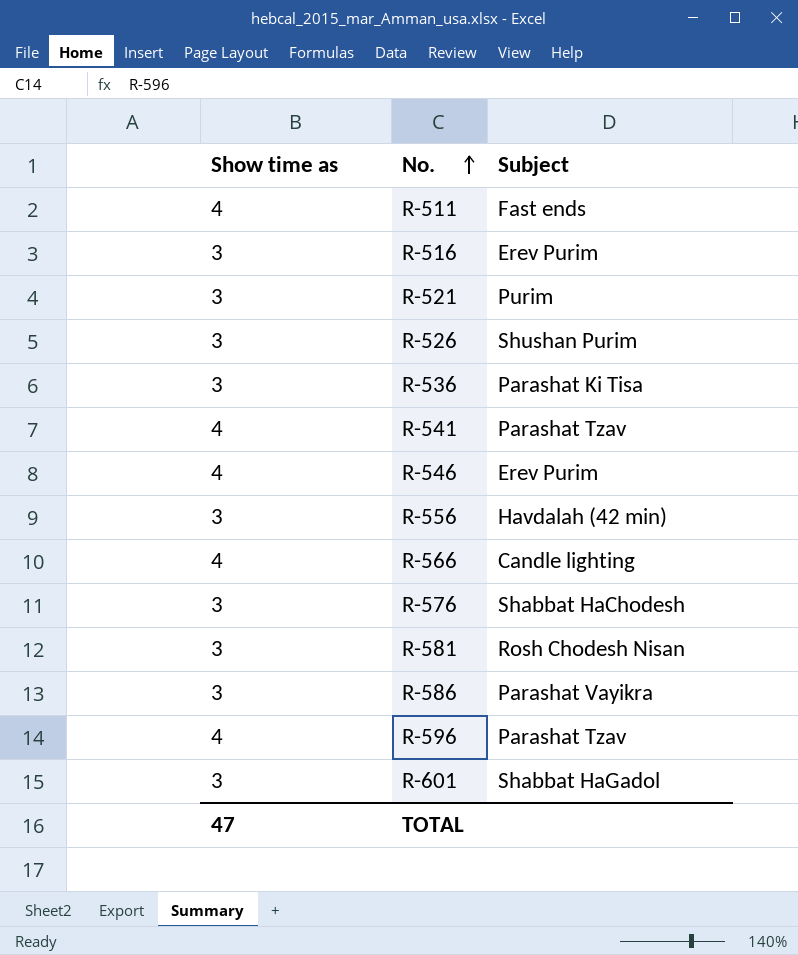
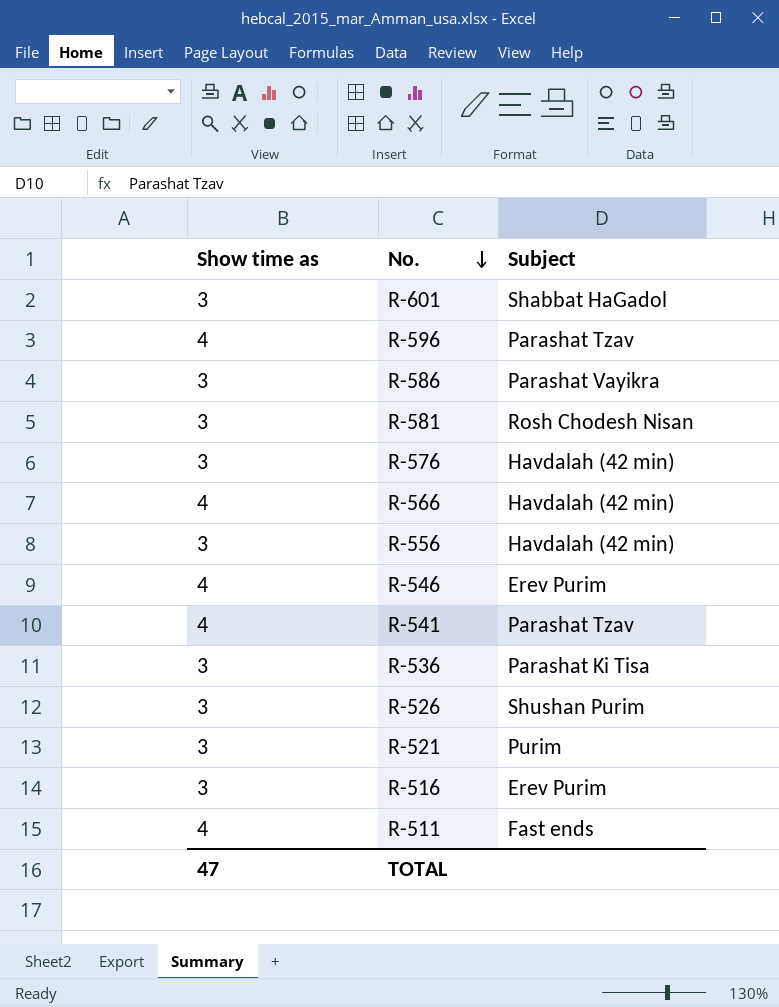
row order: No. ascending -> No. descending
R-576 | Subject: Shabbat HaChodesh -> Havdalah (42 min)
R-566 | Subject: Candle lighting -> Havdalah (42 min)

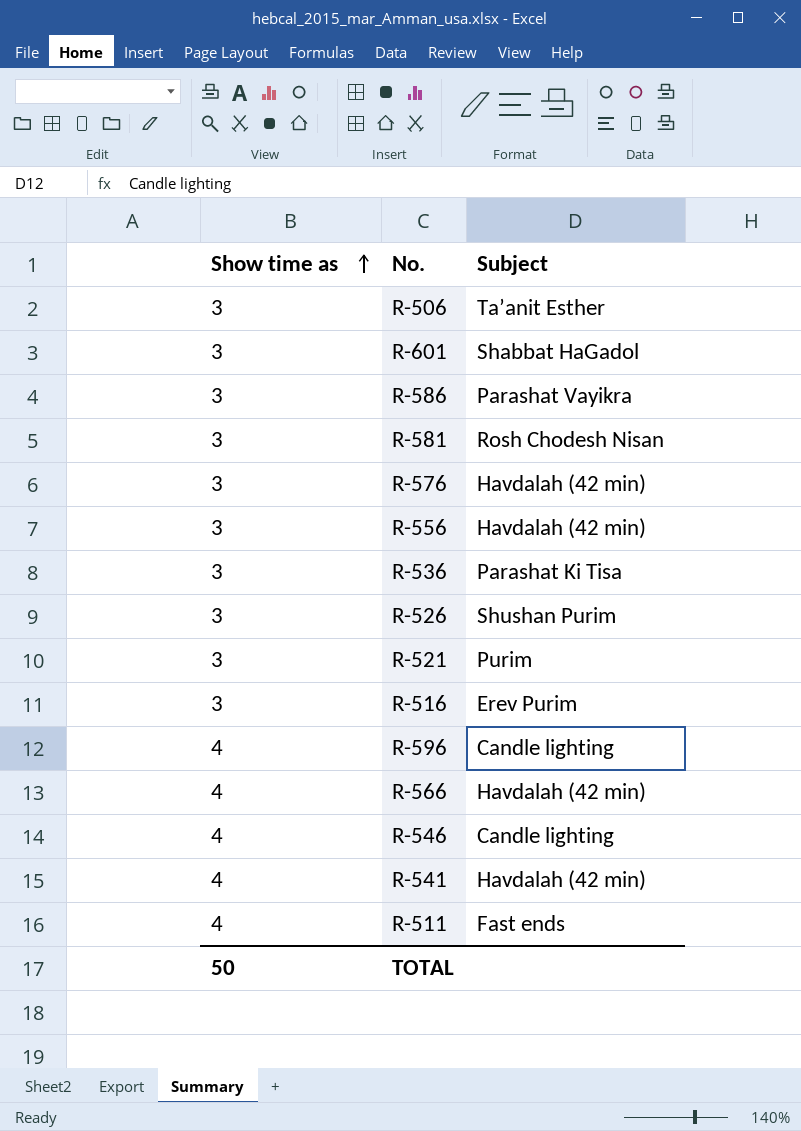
row order: No. descending -> Show time as ascending
row R-506: none -> 3 | Ta’anit Esther
R-596 | Subject: Parashat Tzav -> Candle lighting
R-546 | Subject: Erev Purim -> Candle lighting
R-541 | Subject: Parashat Tzav -> Havdalah (42 min)
TOTAL | Show time as: 47 -> 50

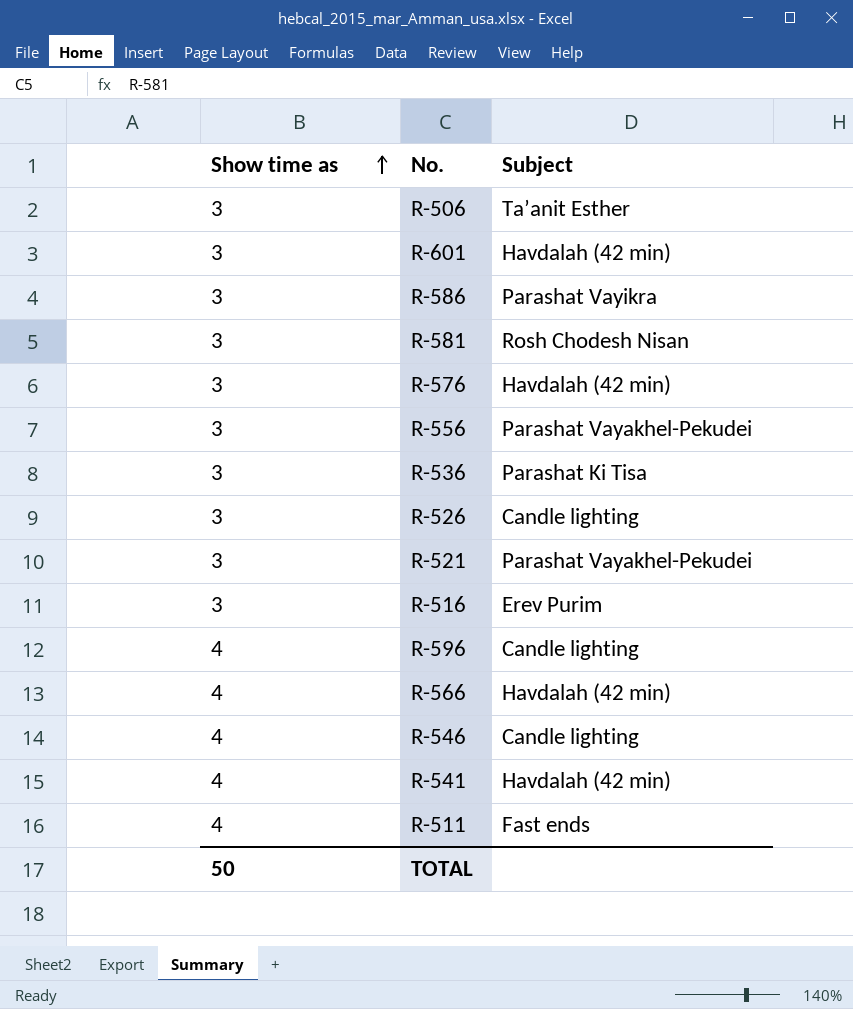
R-601 | Subject: Shabbat HaGadol -> Havdalah (42 min)
R-556 | Subject: Havdalah (42 min) -> Parashat Vayakhel-Pekudei
R-526 | Subject: Shushan Purim -> Candle lighting
R-521 | Subject: Purim -> Parashat Vayakhel-Pekudei

